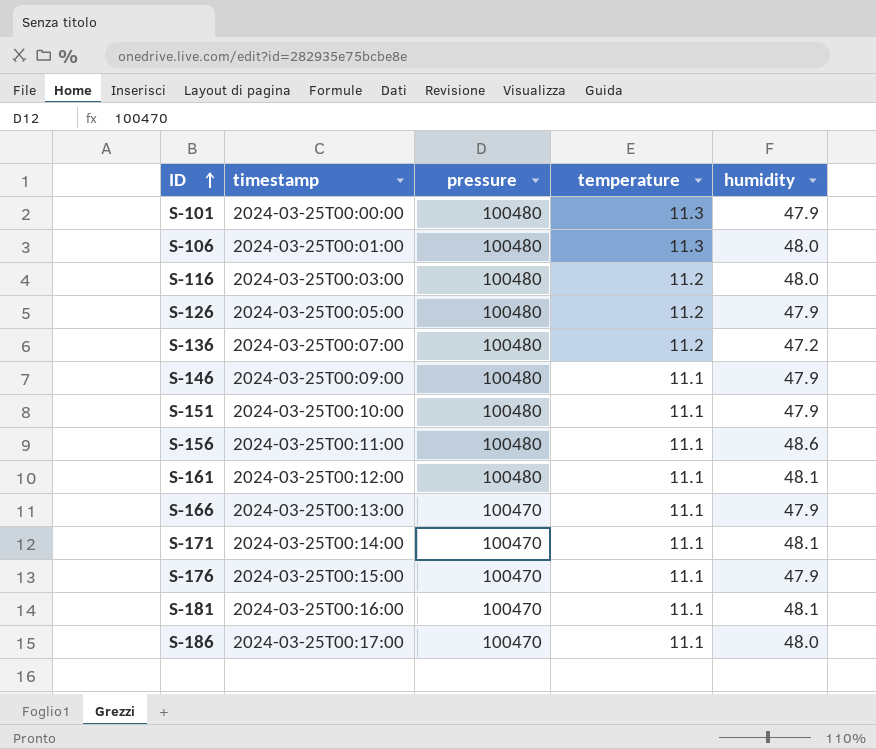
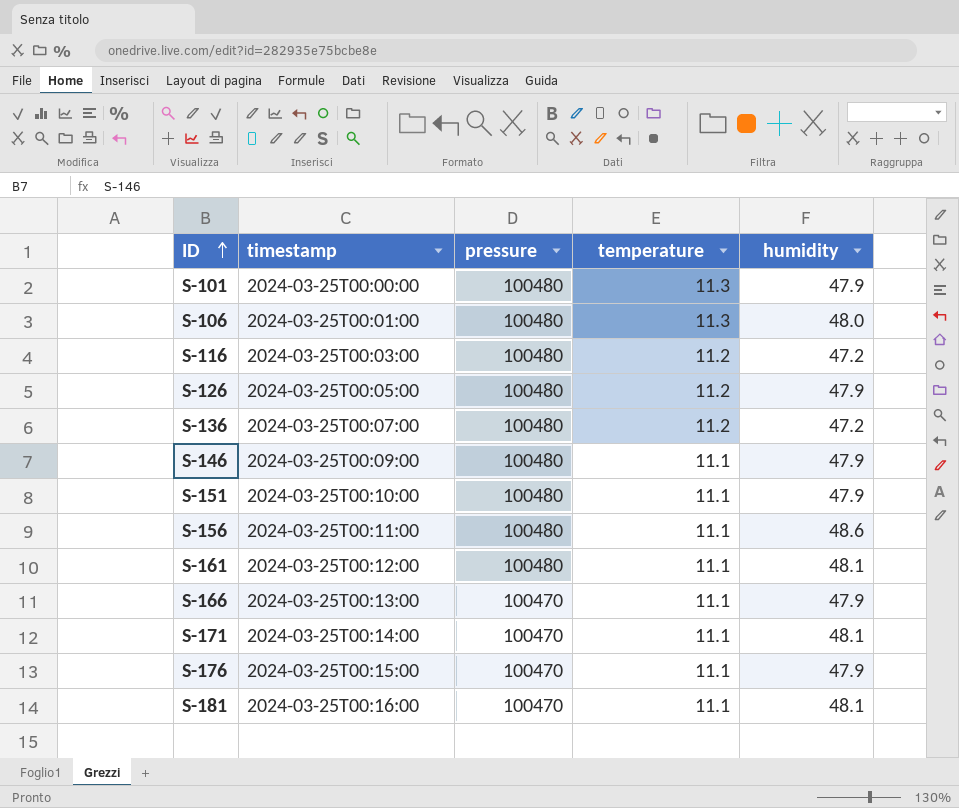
row S-186: 2024-03-25T00:17:00 | 100470 | 11.1 | 48.0 -> none
S-116 | humidity: 48.0 -> 47.2

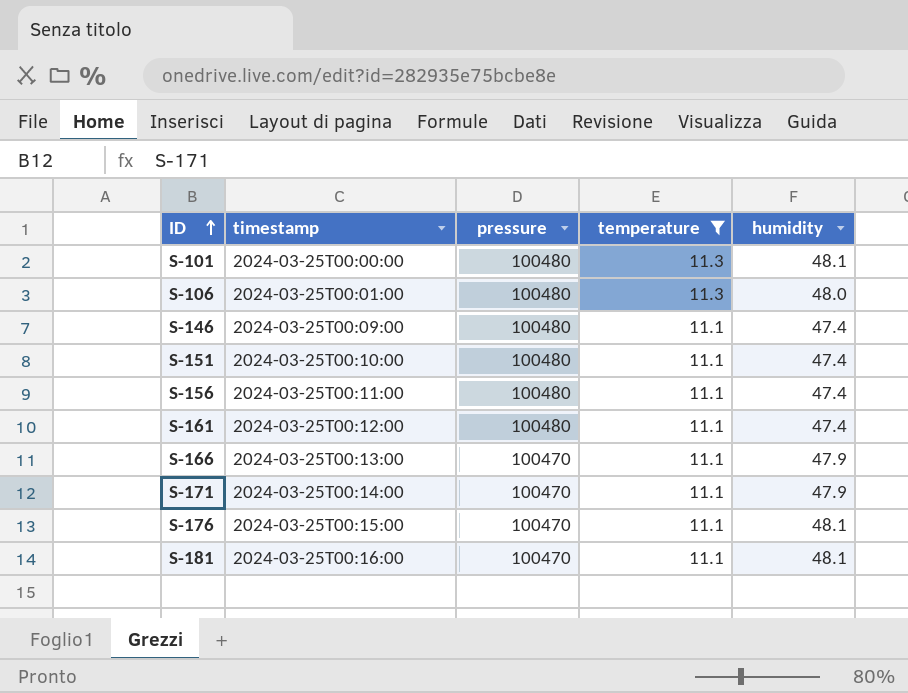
filter: none -> temperature != 11.2
S-101 | humidity: 47.9 -> 48.1
S-146 | humidity: 47.9 -> 47.4
S-151 | humidity: 47.9 -> 47.4
S-156 | humidity: 48.6 -> 47.4
S-161 | humidity: 48.1 -> 47.4
S-171 | humidity: 48.1 -> 47.9
S-176 | humidity: 47.9 -> 48.1

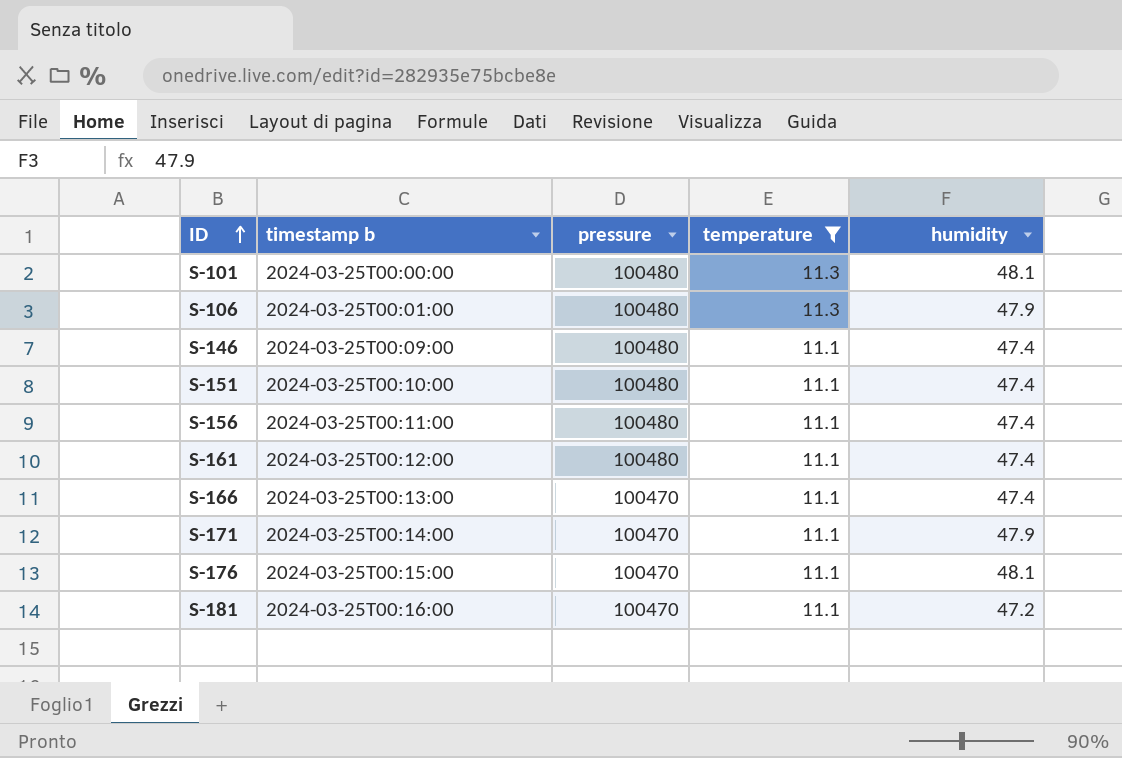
column name: timestamp -> timestamp b
S-106 | humidity: 48.0 -> 47.9
S-166 | humidity: 47.9 -> 47.4
S-181 | humidity: 48.1 -> 47.2

